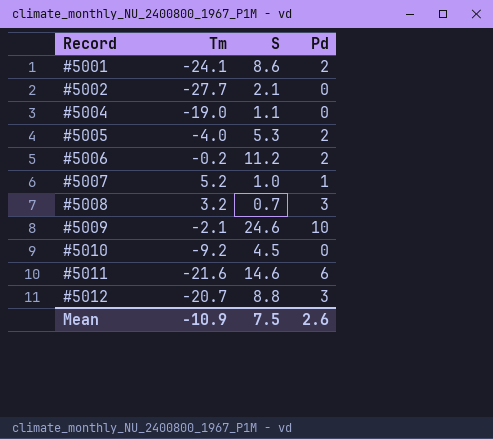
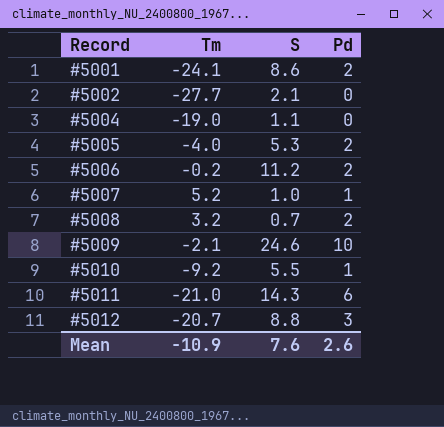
#5008 | Pd: 3 -> 2
#5010 | S: 4.5 -> 5.5
#5010 | Pd: 0 -> 1
#5011 | Tm: -21.6 -> -21.0
#5011 | S: 14.6 -> 14.3
Mean | S: 7.5 -> 7.6

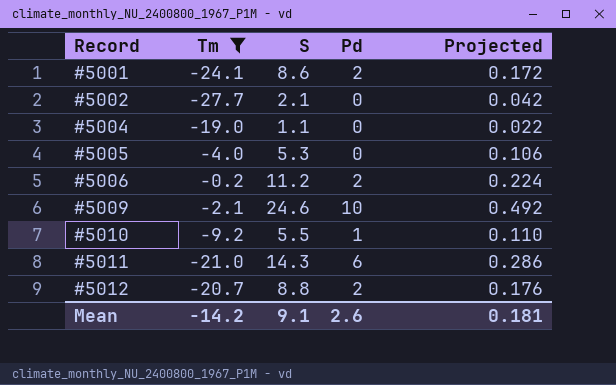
filter: none -> Tm <= -0.2
column Projected | formula: none -> [S] * 0.02
#5005 | Pd: 2 -> 0
#5012 | Pd: 3 -> 2
Mean | Tm: -10.9 -> -14.2
Mean | S: 7.6 -> 9.1

